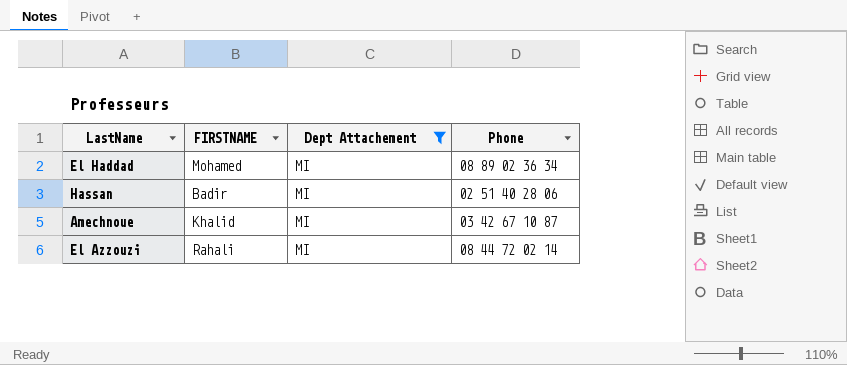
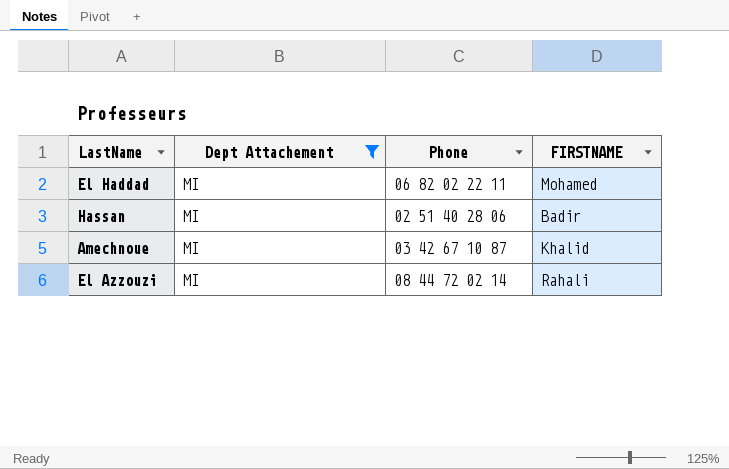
column FIRSTNAME | position: 2 -> 4
El Haddad | Phone: 08 89 02 36 34 -> 06 82 02 22 11

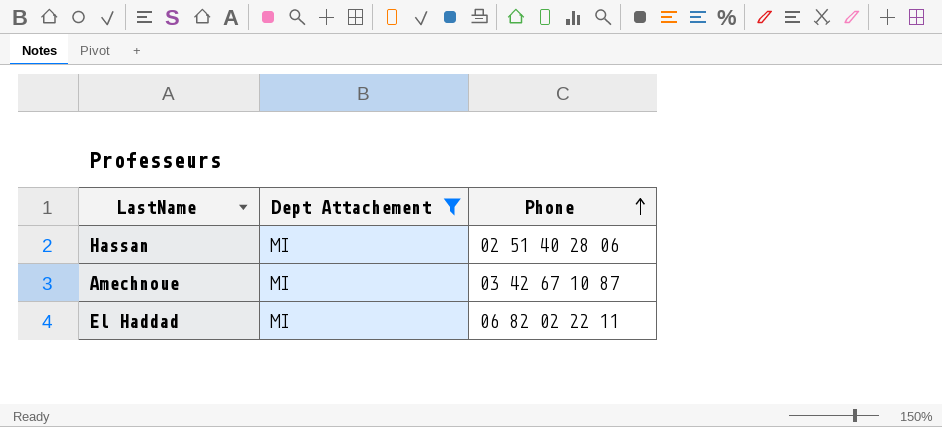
row order: none -> Phone ascending
column FIRSTNAME | position: 4 -> none
row El Azzouzi: MI | 08 44 72 02 14 | Rahali -> none

